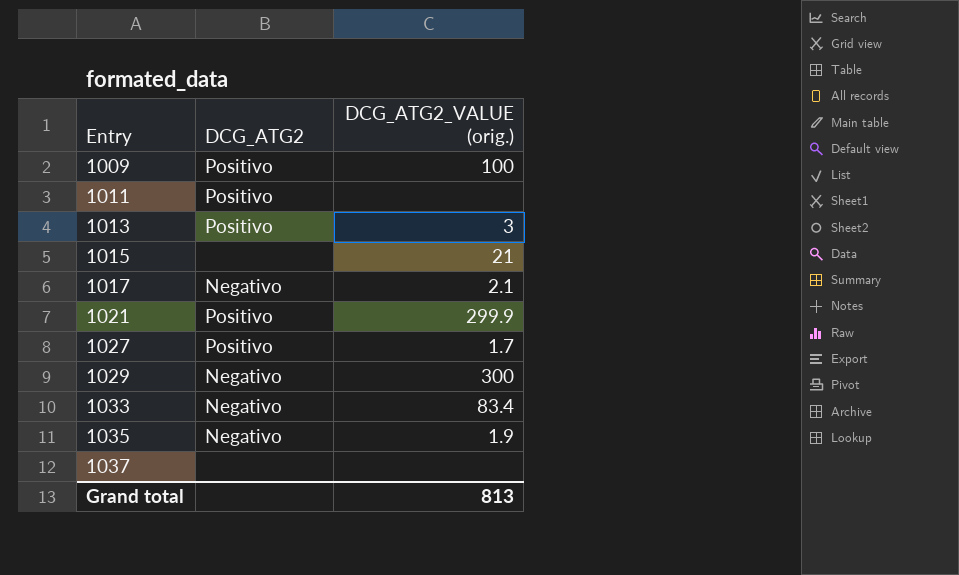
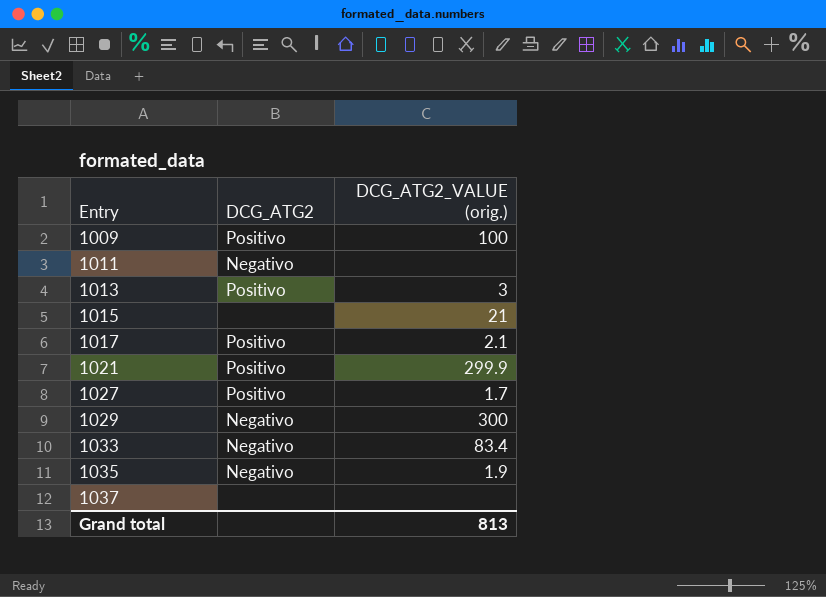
1011 | DCG_ATG2: Positivo -> Negativo
1017 | DCG_ATG2: Negativo -> Positivo

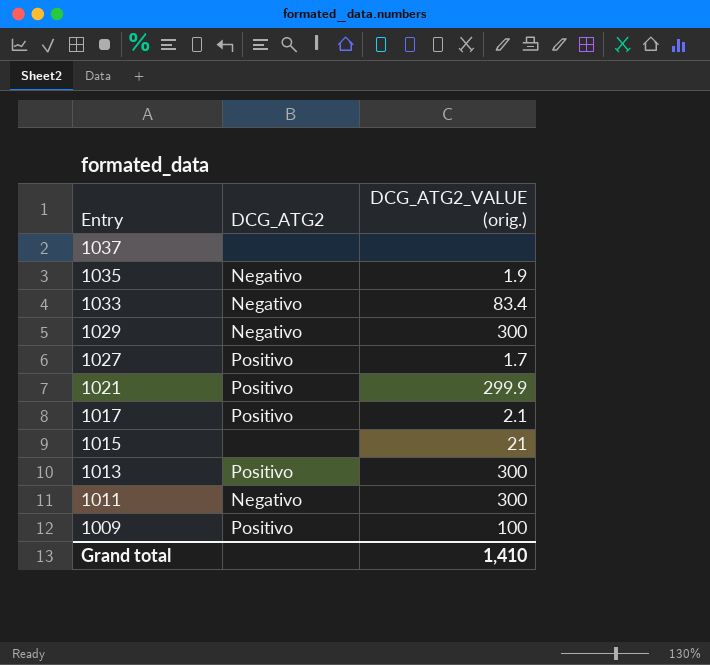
row order: Entry ascending -> Entry descending
1013 | DCG_ATG2_VALUE (orig.): 3 -> 300
1011 | DCG_ATG2_VALUE (orig.): none -> 300
Grand total | DCG_ATG2_VALUE (orig.): 813 -> 1,410

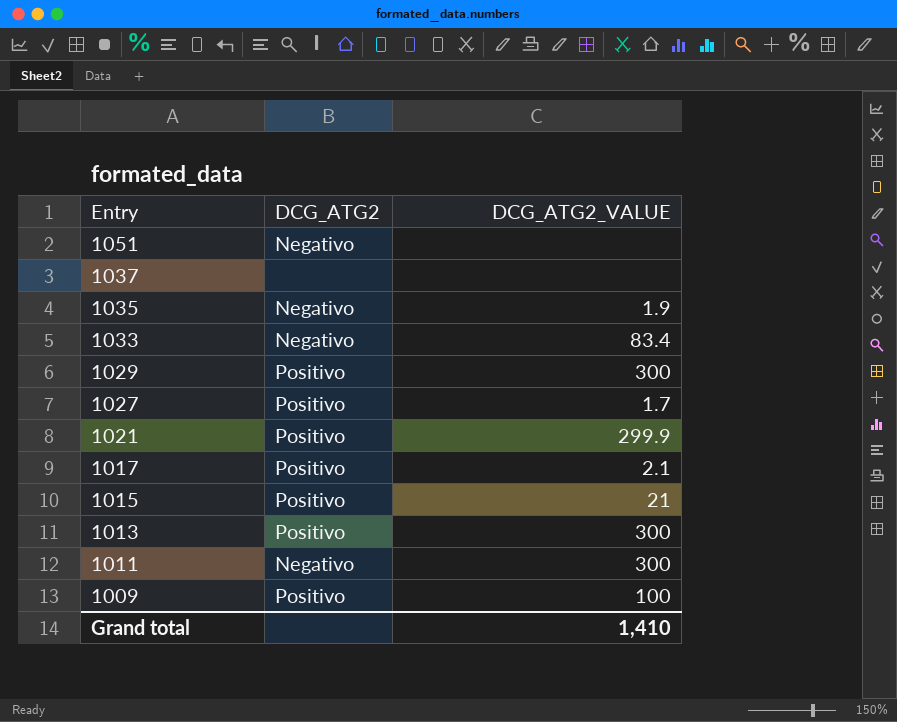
column name: DCG_ATG2_VALUE (orig.) -> DCG_ATG2_VALUE
row 1051: none -> Negativo | none
1029 | DCG_ATG2: Negativo -> Positivo
1015 | DCG_ATG2: none -> Positivo

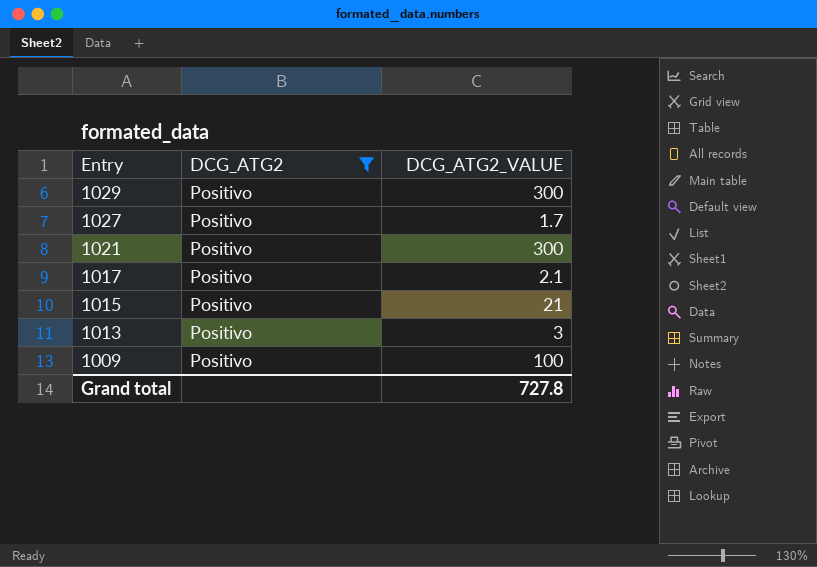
filter: none -> DCG_ATG2 = Positivo
1021 | DCG_ATG2_VALUE: 299.9 -> 300
1013 | DCG_ATG2_VALUE: 300 -> 3
Grand total | DCG_ATG2_VALUE: 1,410 -> 727.8

